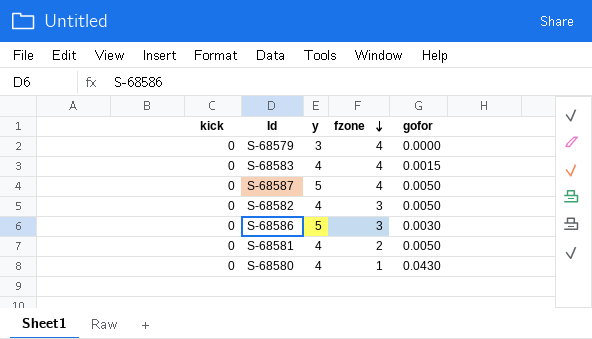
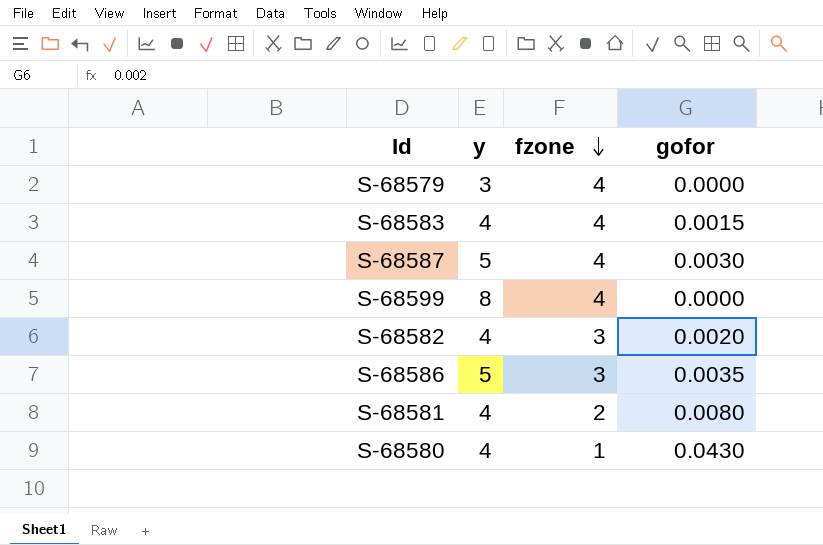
column kick | position: 1 -> none
S-68587 | gofor: 0.0050 -> 0.0030
row S-68599: none -> 8 | 4 | 0.0000
S-68582 | gofor: 0.0050 -> 0.0020
S-68586 | gofor: 0.0030 -> 0.0035
S-68581 | gofor: 0.0050 -> 0.0080

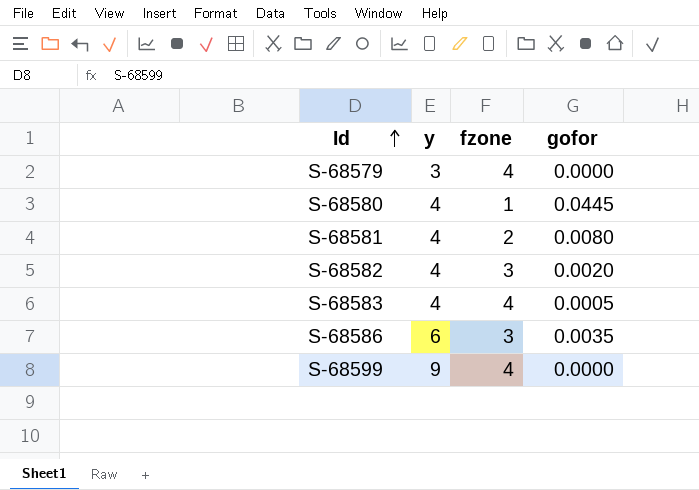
row order: fzone descending -> Id ascending
row S-68587: 5 | 4 | 0.0030 -> none
S-68580 | gofor: 0.0430 -> 0.0445
S-68583 | gofor: 0.0015 -> 0.0005
S-68586 | y: 5 -> 6
S-68599 | y: 8 -> 9

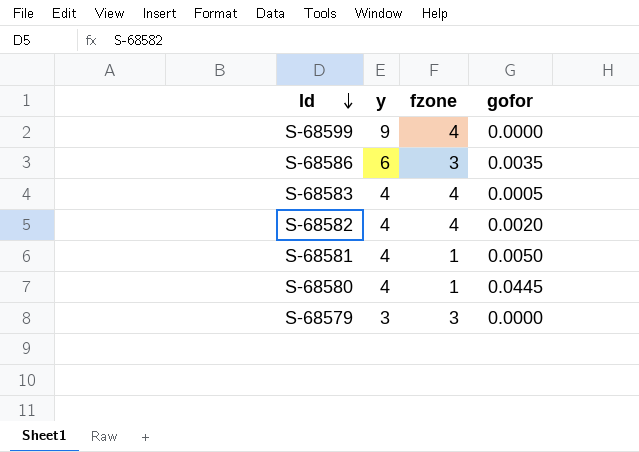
row order: Id ascending -> Id descending
S-68582 | fzone: 3 -> 4
S-68581 | fzone: 2 -> 1
S-68581 | gofor: 0.0080 -> 0.0050
S-68579 | fzone: 4 -> 3

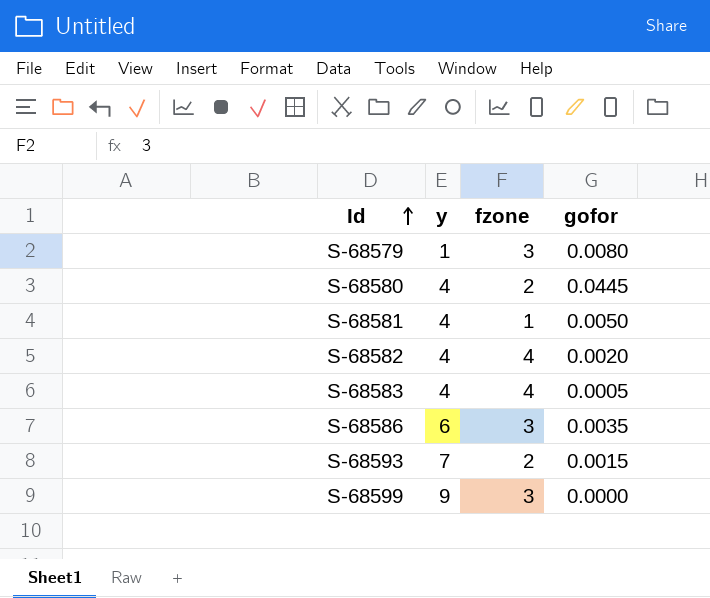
row order: Id descending -> Id ascending
S-68579 | y: 3 -> 1
S-68579 | gofor: 0.0000 -> 0.0080
S-68580 | fzone: 1 -> 2
row S-68593: none -> 7 | 2 | 0.0015
S-68599 | fzone: 4 -> 3

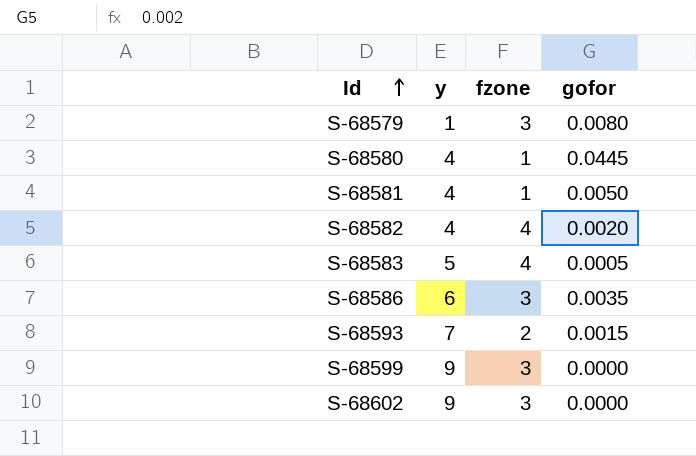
S-68580 | fzone: 2 -> 1
S-68583 | y: 4 -> 5
row S-68602: none -> 9 | 3 | 0.0000

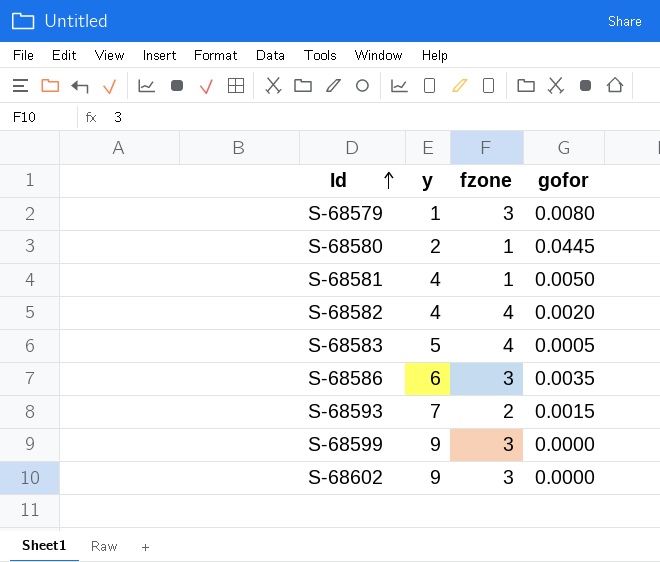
S-68580 | y: 4 -> 2

